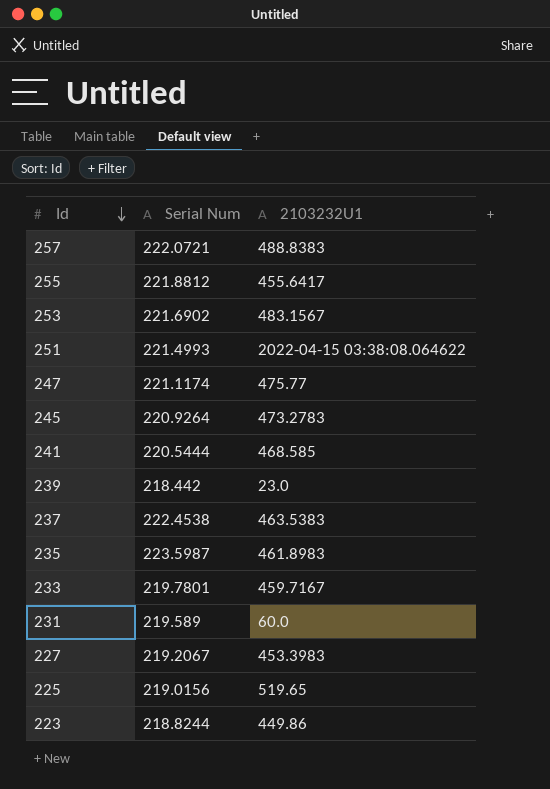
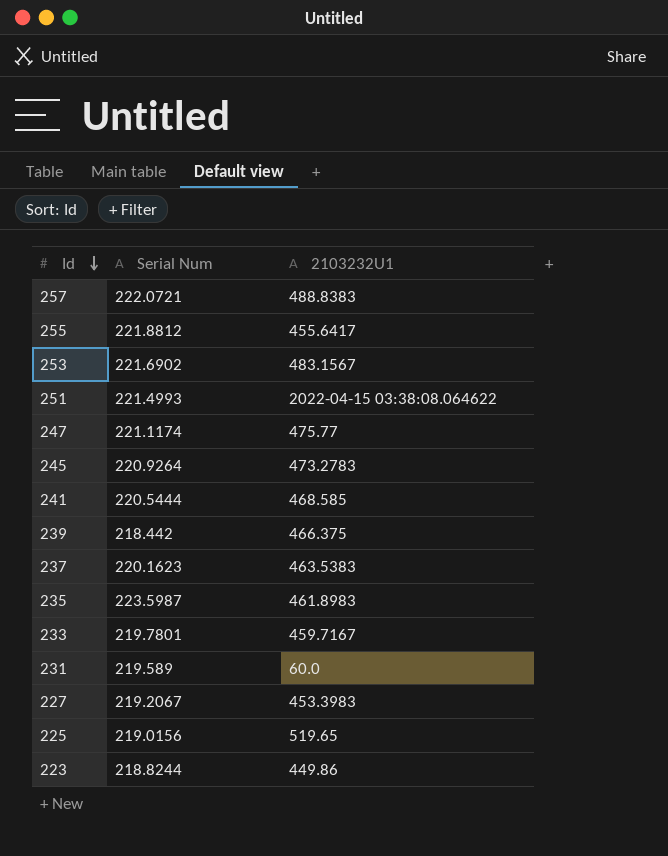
239 | 2103232U1: 23.0 -> 466.375
237 | Serial Num: 222.4538 -> 220.1623

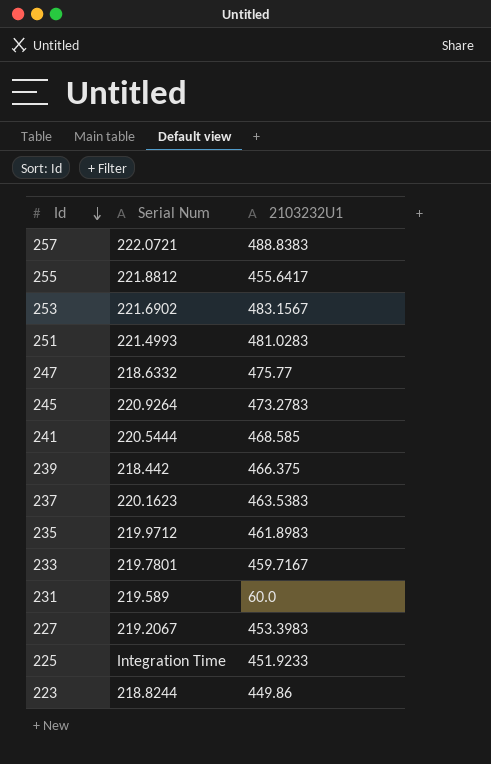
251 | 2103232U1: 2022-04-15 03:38:08.064622 -> 481.0283
247 | Serial Num: 221.1174 -> 218.6332
235 | Serial Num: 223.5987 -> 219.9712
225 | Serial Num: 219.0156 -> Integration Time
225 | 2103232U1: 519.65 -> 451.9233

